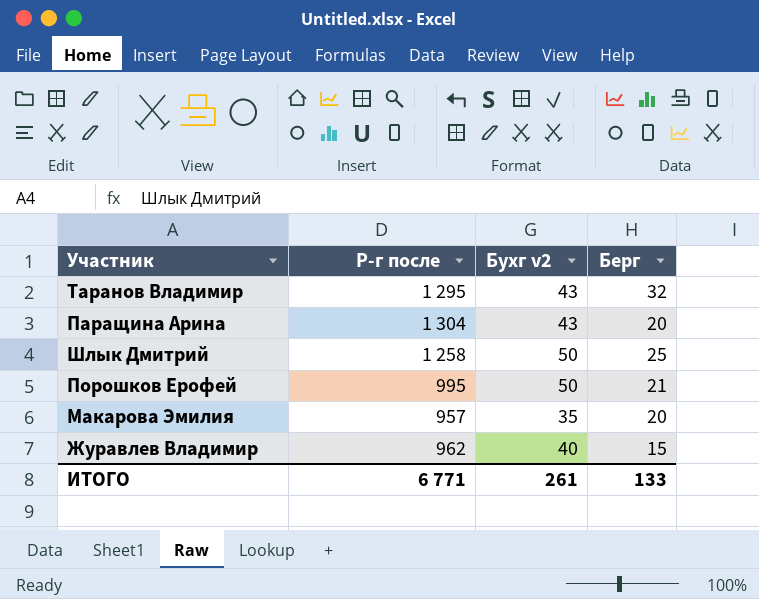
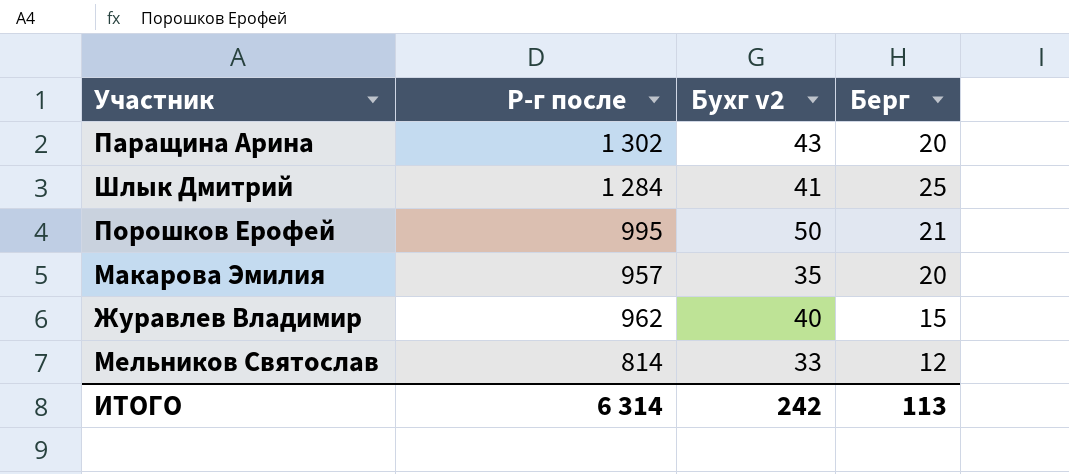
row Таранов Владимир: 1 295 | 43 | 32 -> none
Паращина Арина | Р-г после: 1 304 -> 1 302
Шлык Дмитрий | Р-г после: 1 258 -> 1 284
Шлык Дмитрий | Бухг v2: 50 -> 41
row Мельников Святослав: none -> 814 | 33 | 12
ИТОГО | Р-г после: 6 771 -> 6 314
ИТОГО | Бухг v2: 261 -> 242
ИТОГО | Берг: 133 -> 113

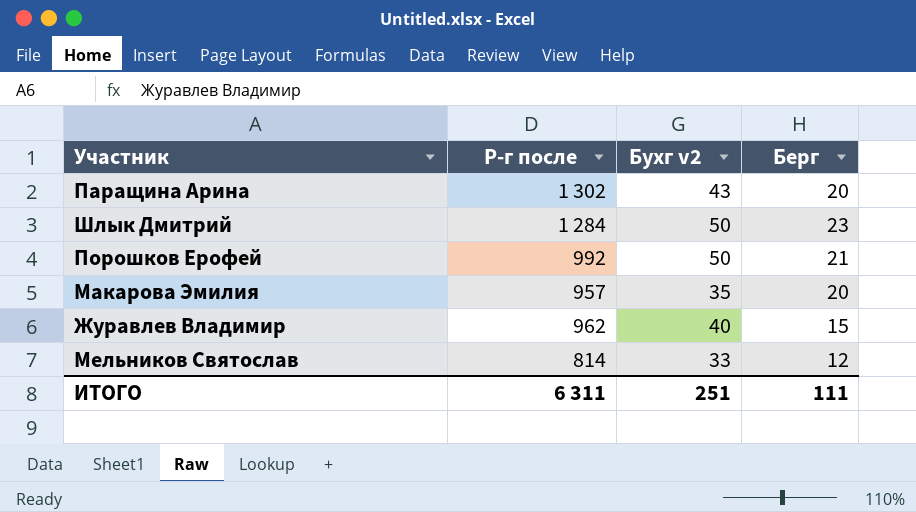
Шлык Дмитрий | Бухг v2: 41 -> 50
Шлык Дмитрий | Берг: 25 -> 23
Порошков Ерофей | Р-г после: 995 -> 992
ИТОГО | Р-г после: 6 314 -> 6 311
ИТОГО | Бухг v2: 242 -> 251
ИТОГО | Берг: 113 -> 111

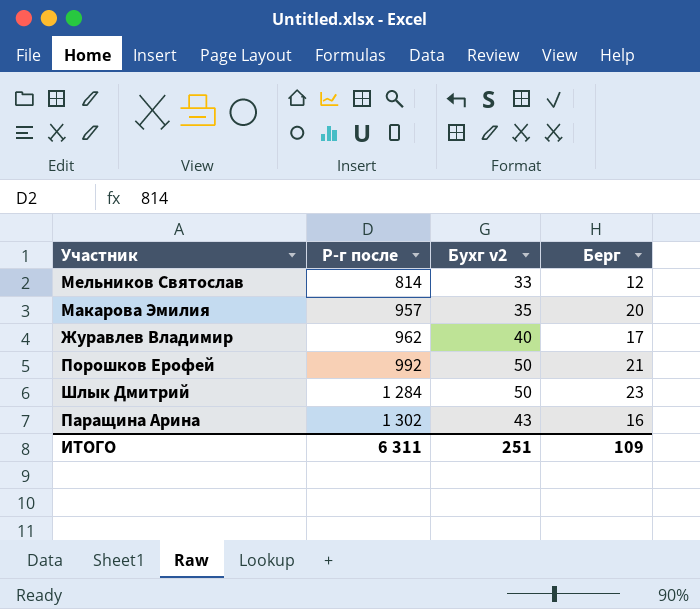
row order: none -> Р-г после ascending
Журавлев Владимир | Берг: 15 -> 17
Паращина Арина | Берг: 20 -> 16
ИТОГО | Берг: 111 -> 109

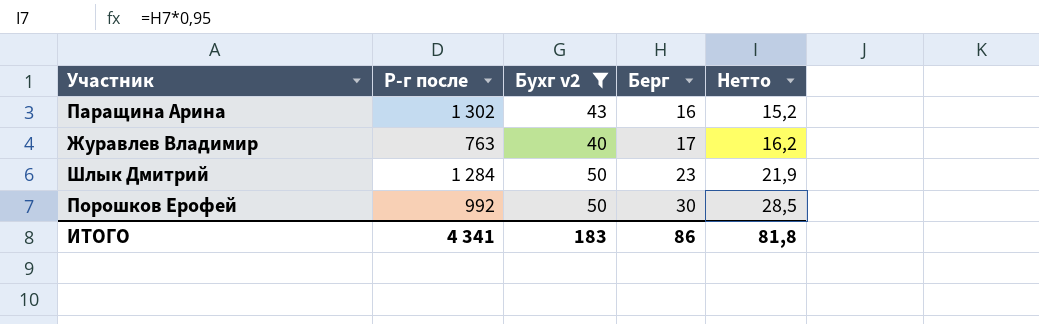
filter: none -> Бухг v2 >= 40
row order: Р-г после ascending -> Берг ascending
column Нетто | formula: none -> [Берг] * 0,95
Журавлев Владимир | Р-г после: 962 -> 763
Порошков Ерофей | Берг: 21 -> 30
ИТОГО | Р-г после: 6 311 -> 4 341
ИТОГО | Бухг v2: 251 -> 183
ИТОГО | Берг: 109 -> 86

